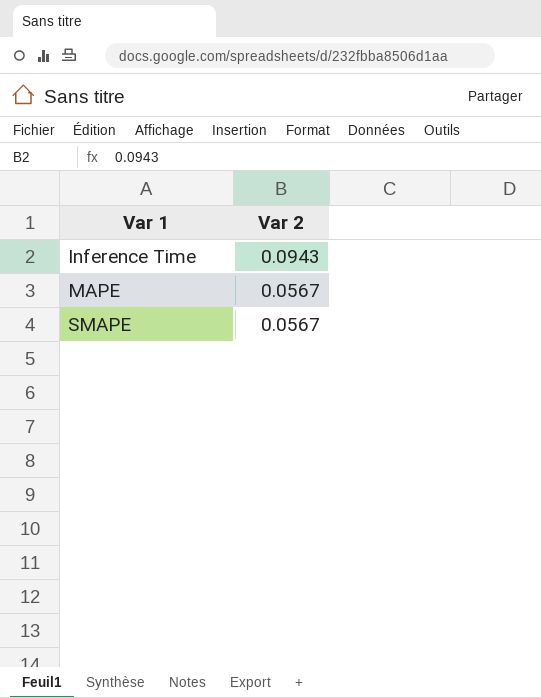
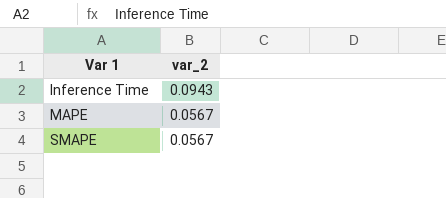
column name: Var 2 -> var_2

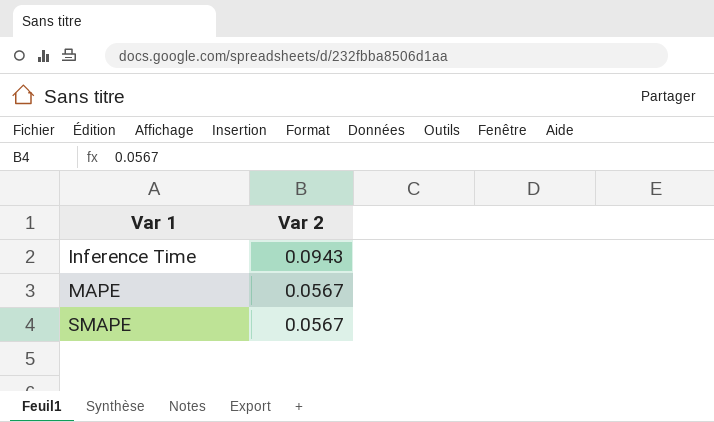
column name: var_2 -> Var 2

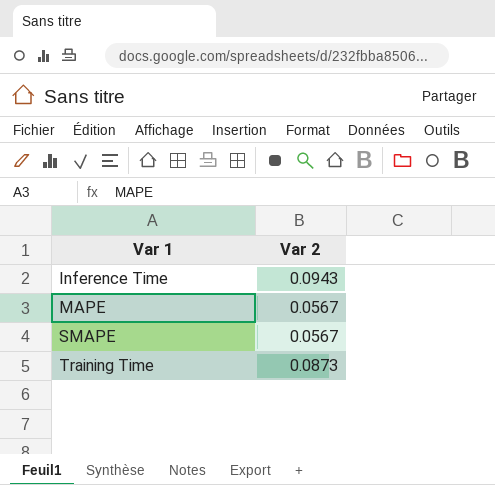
row Training Time: none -> 0.0873

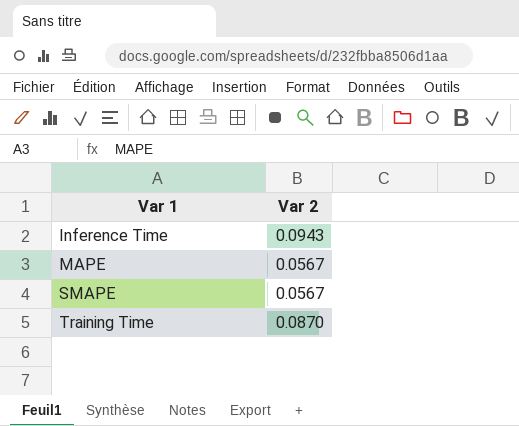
Training Time | Var 2: 0.0873 -> 0.0870

